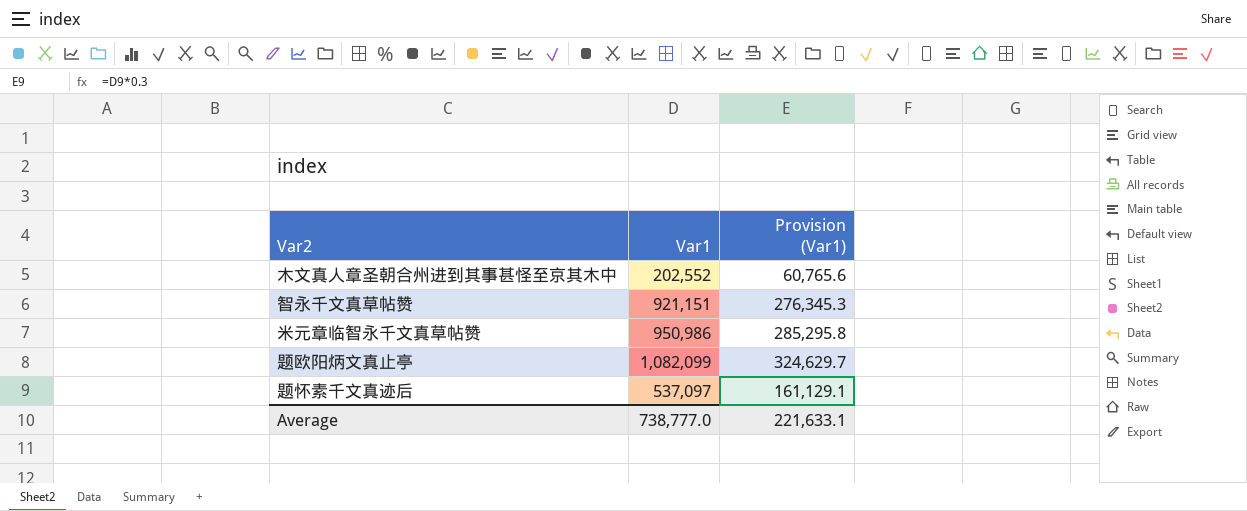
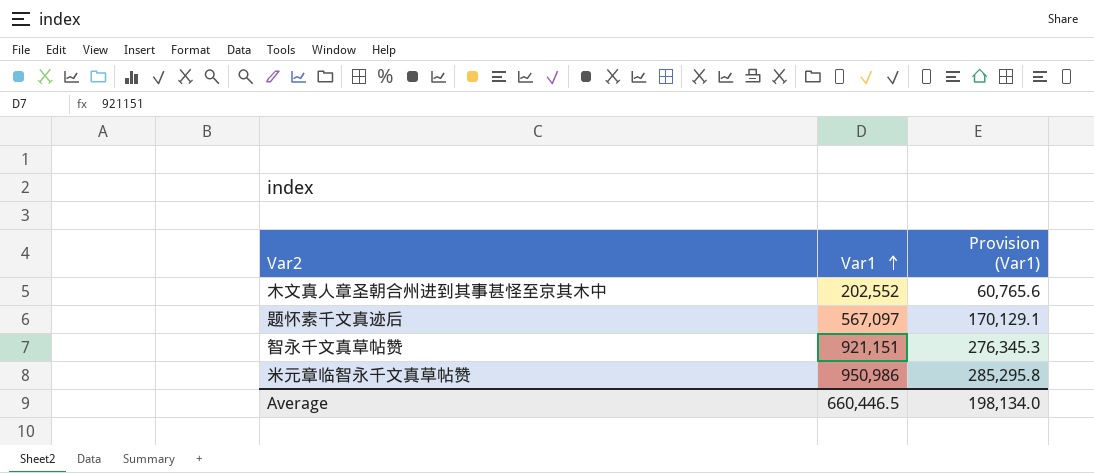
row order: none -> Var1 ascending
row 题欧阳炳文真止亭: 1,082,099 | 324,629.7 -> none
题怀素千文真迹后 | Var1: 537,097 -> 567,097
题怀素千文真迹后 | Provision (Var1): 161,129.1 -> 170,129.1
Average | Var1: 738,777.0 -> 660,446.5
Average | Provision (Var1): 221,633.1 -> 198,134.0

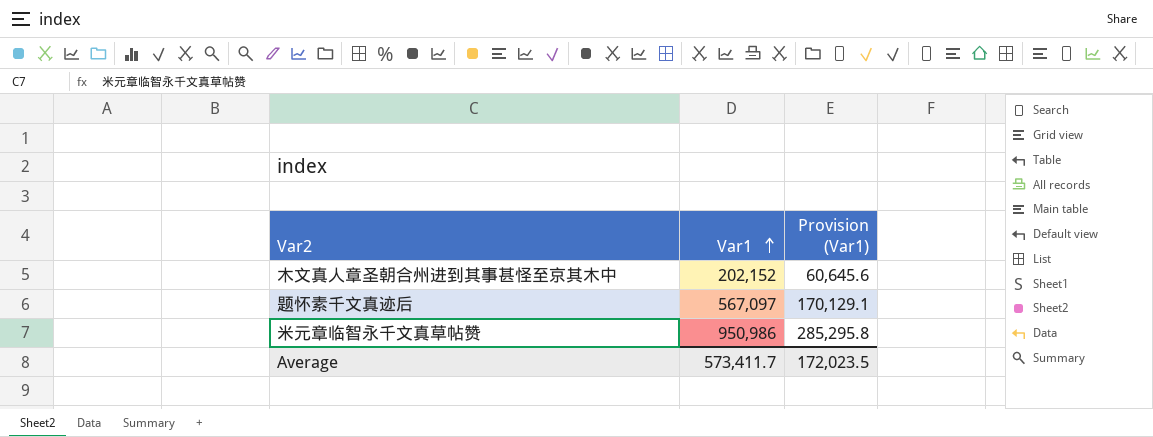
row 智永千文真草帖赞: 921,151 | 276,345.3 -> none
木文真人章圣朝合州进到其事甚怪至京其木中 | Var1: 202,552 -> 202,152
木文真人章圣朝合州进到其事甚怪至京其木中 | Provision (Var1): 60,765.6 -> 60,645.6
Average | Var1: 660,446.5 -> 573,411.7
Average | Provision (Var1): 198,134.0 -> 172,023.5

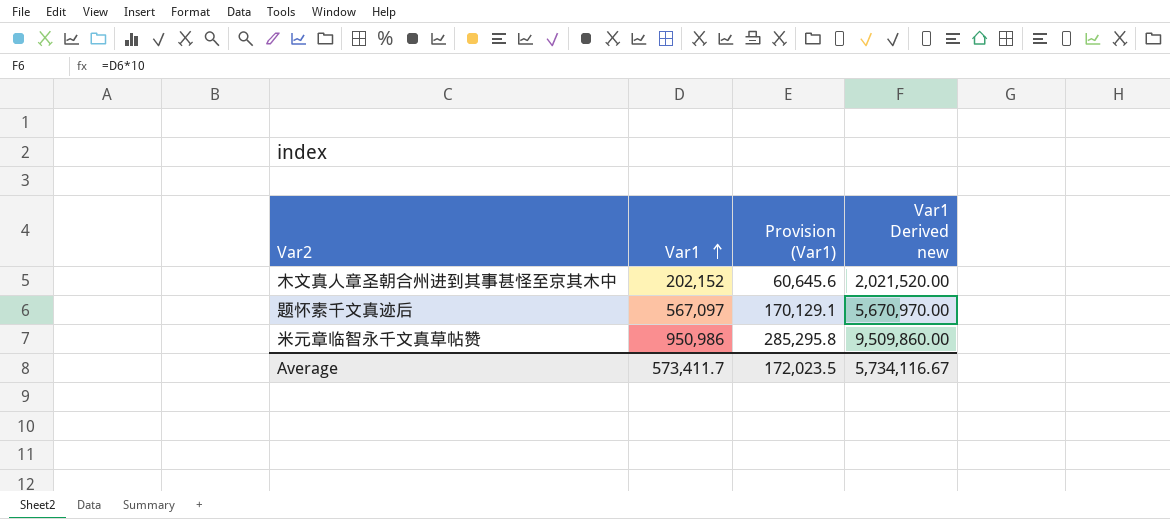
column Var1 Derived new | formula: none -> [Var1] * 10

